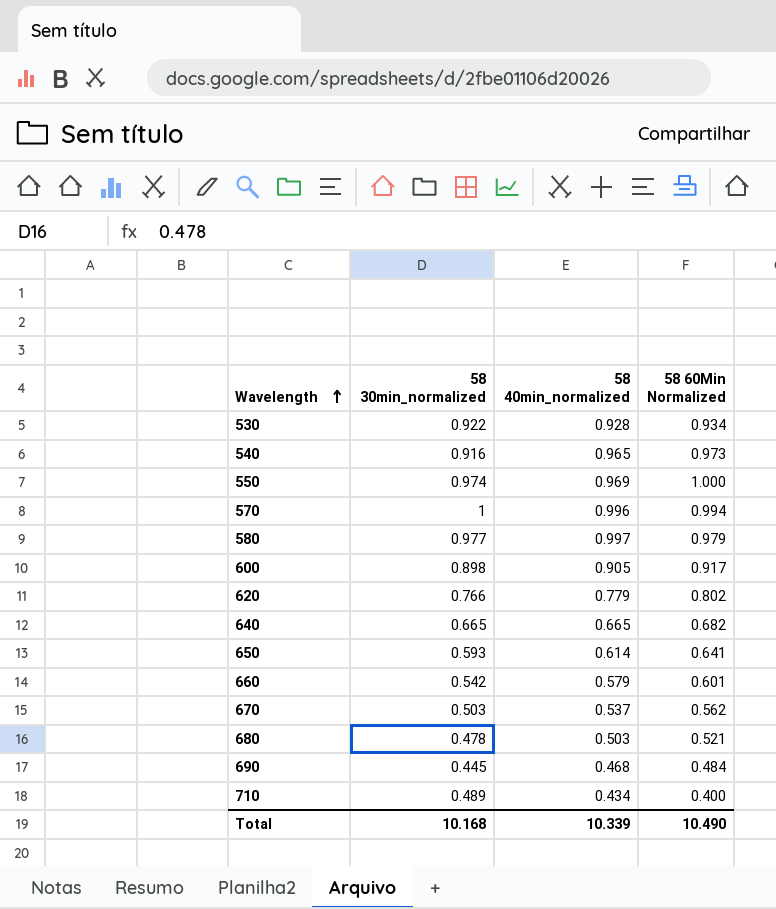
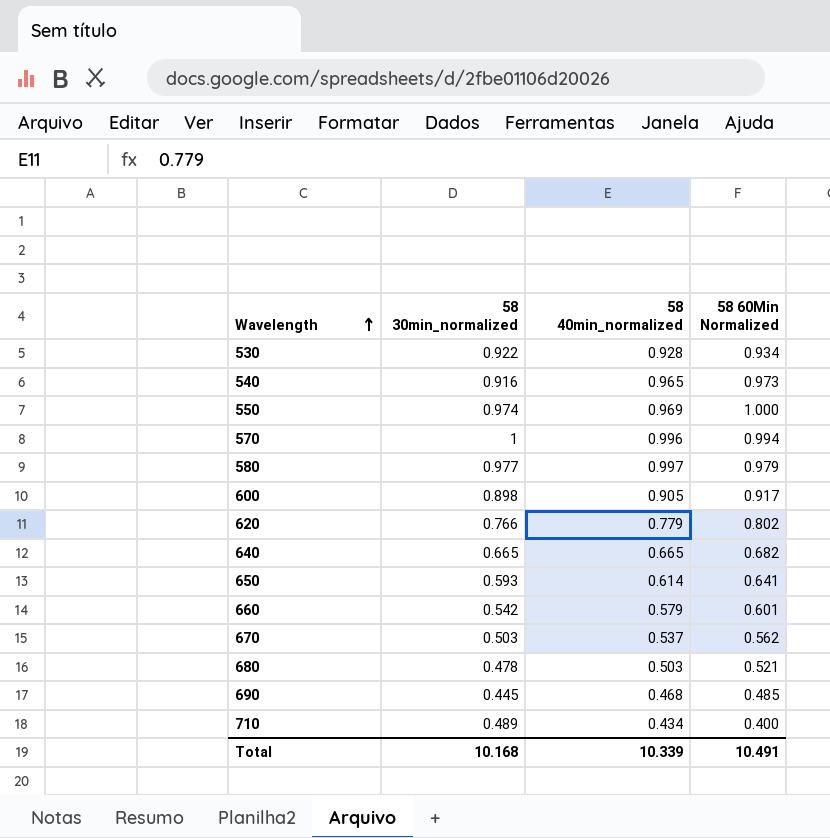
690 | 58 60Min Normalized: 0.484 -> 0.485
Total | 58 60Min Normalized: 10.490 -> 10.491

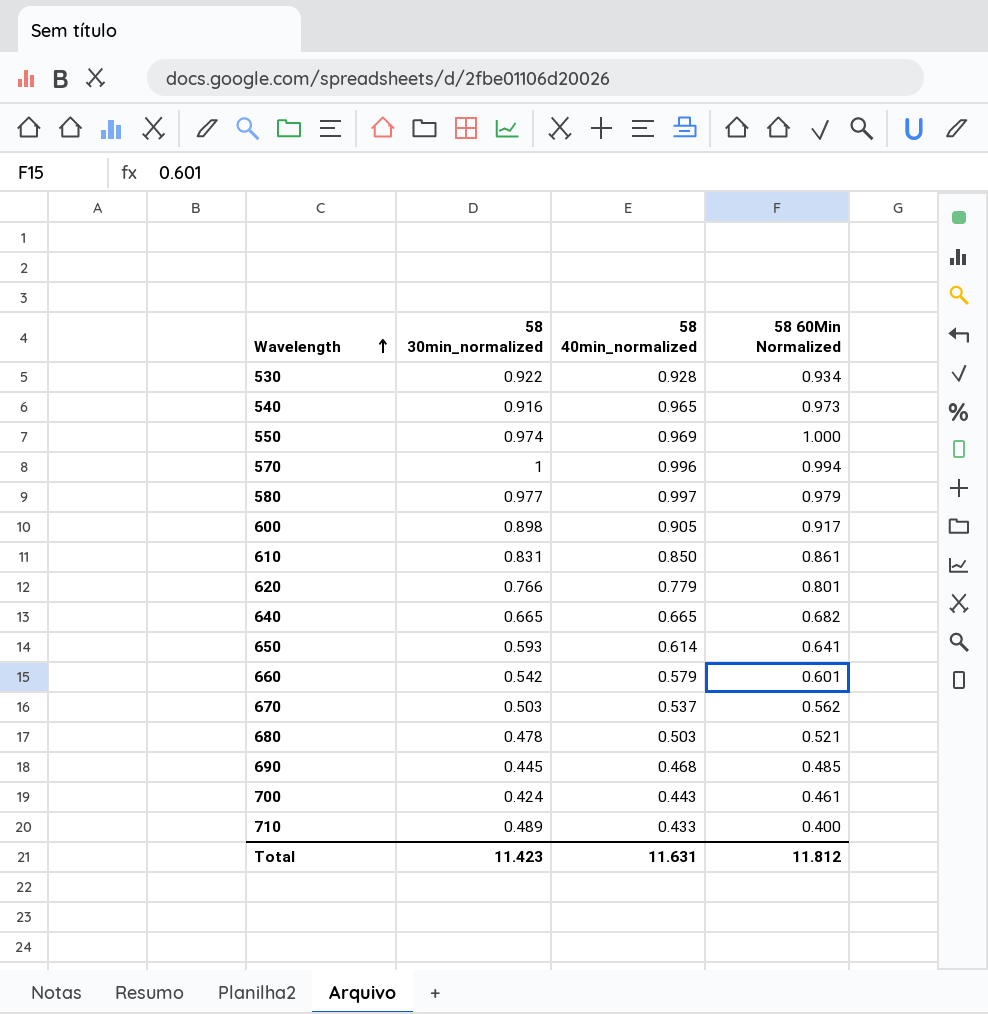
row 610: none -> 0.831 | 0.850 | 0.861
620 | 58 60Min Normalized: 0.802 -> 0.801
row 700: none -> 0.424 | 0.443 | 0.461
710 | 58 40min_normalized: 0.434 -> 0.433
Total | 58 30min_normalized: 10.168 -> 11.423
Total | 58 40min_normalized: 10.339 -> 11.631
Total | 58 60Min Normalized: 10.491 -> 11.812

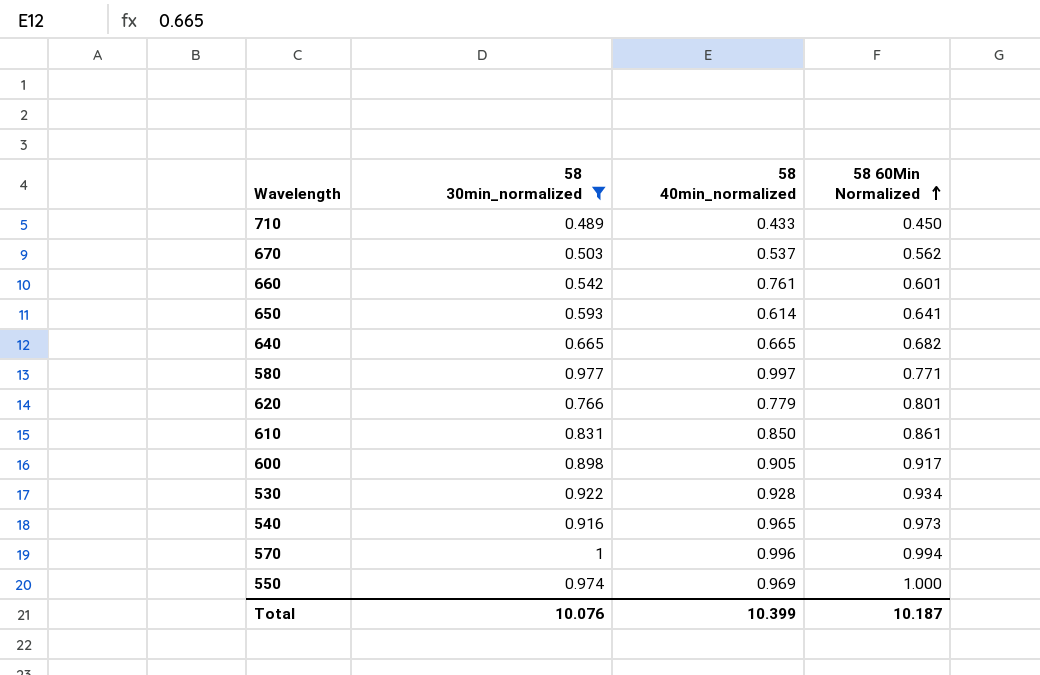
filter: none -> 58 30min_normalized >= 0.489
row order: Wavelength ascending -> 58 60Min Normalized ascending
710 | 58 60Min Normalized: 0.400 -> 0.450
660 | 58 40min_normalized: 0.579 -> 0.761
580 | 58 60Min Normalized: 0.979 -> 0.771
Total | 58 30min_normalized: 11.423 -> 10.076
Total | 58 40min_normalized: 11.631 -> 10.399
Total | 58 60Min Normalized: 11.812 -> 10.187

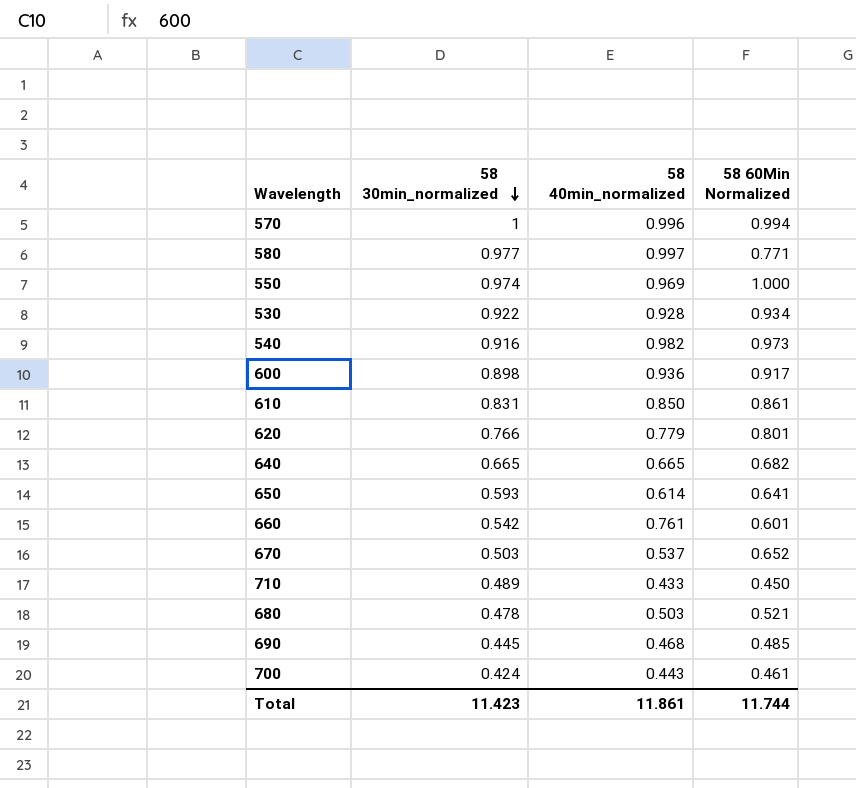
filter: 58 30min_normalized >= 0.489 -> none
row order: 58 60Min Normalized ascending -> 58 30min_normalized descending
540 | 58 40min_normalized: 0.965 -> 0.982
600 | 58 40min_normalized: 0.905 -> 0.936
670 | 58 60Min Normalized: 0.562 -> 0.652
Total | 58 30min_normalized: 10.076 -> 11.423
Total | 58 40min_normalized: 10.399 -> 11.861
Total | 58 60Min Normalized: 10.187 -> 11.744

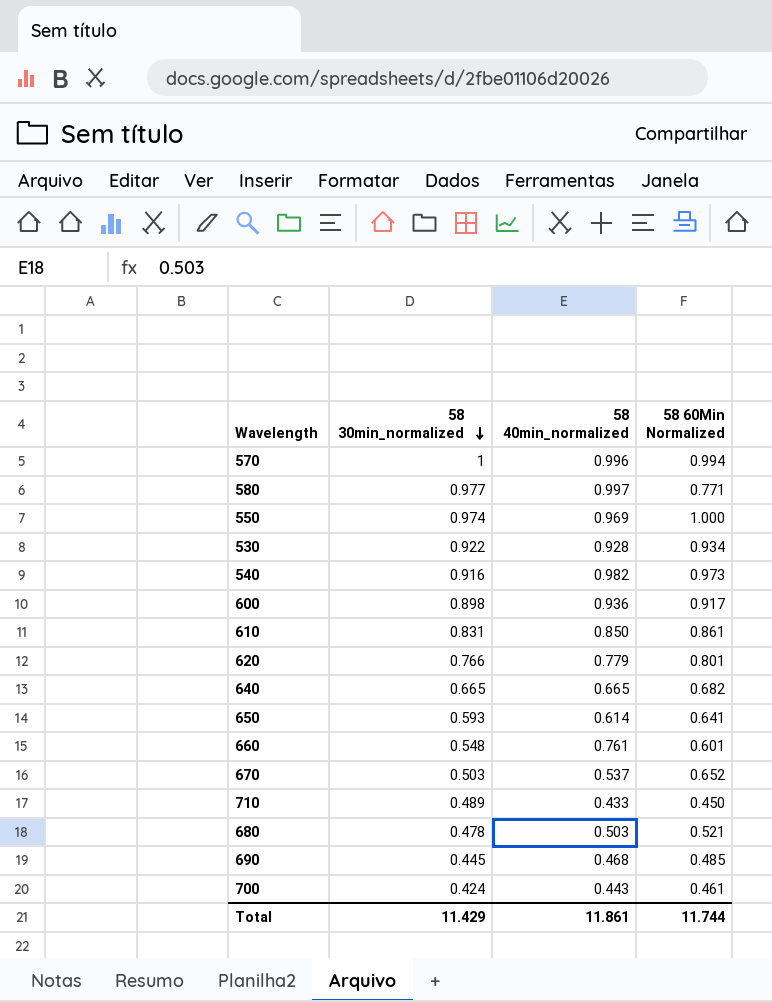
660 | 58 30min_normalized: 0.542 -> 0.548
Total | 58 30min_normalized: 11.423 -> 11.429

